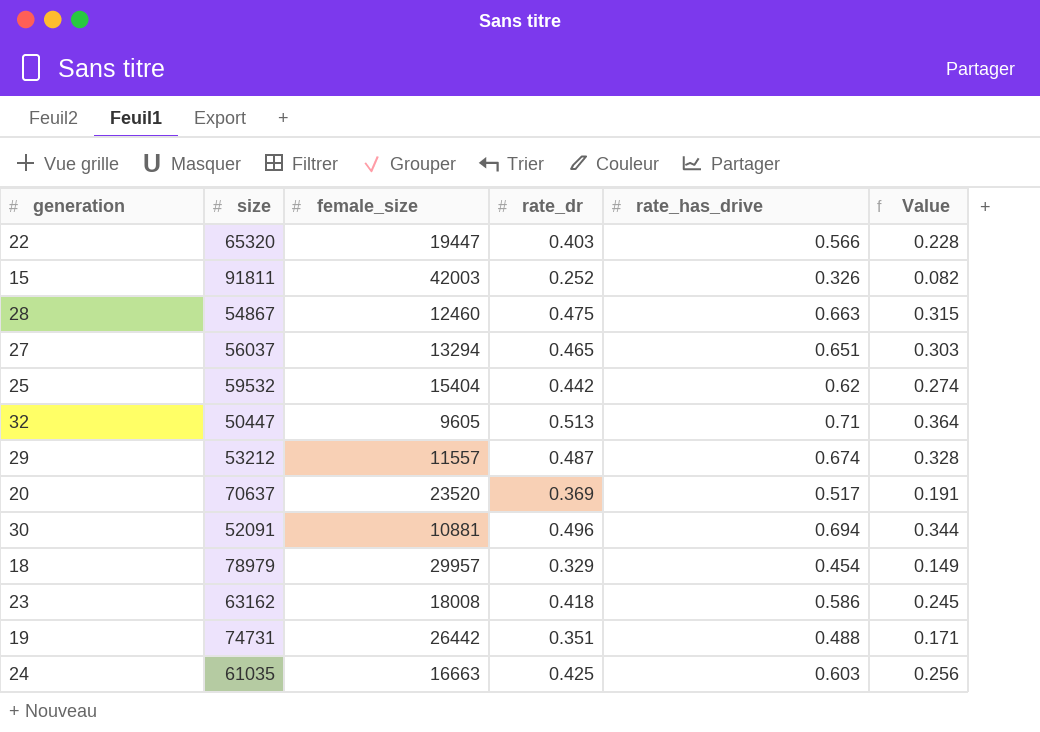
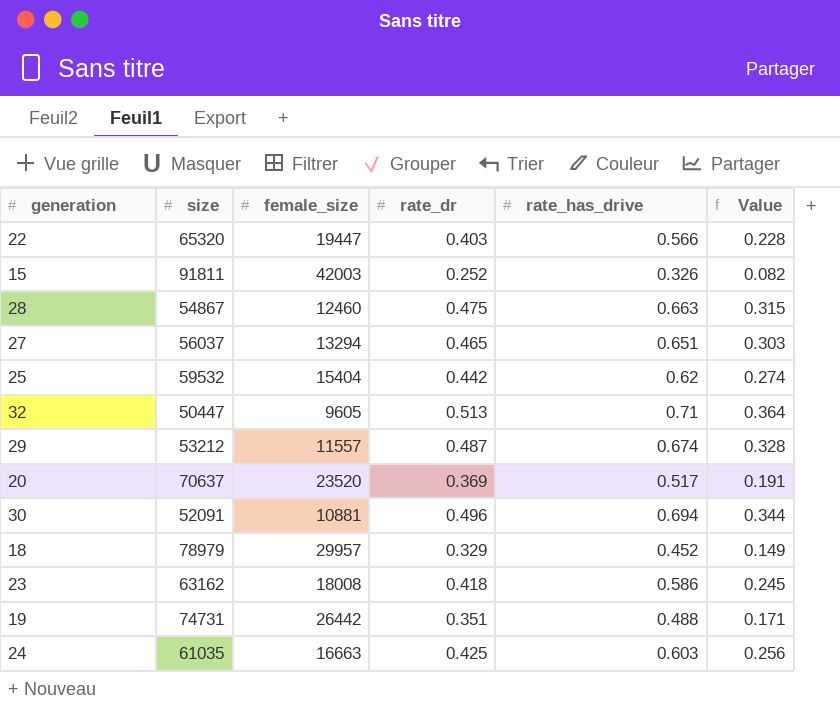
18 | rate_has_drive: 0.454 -> 0.452

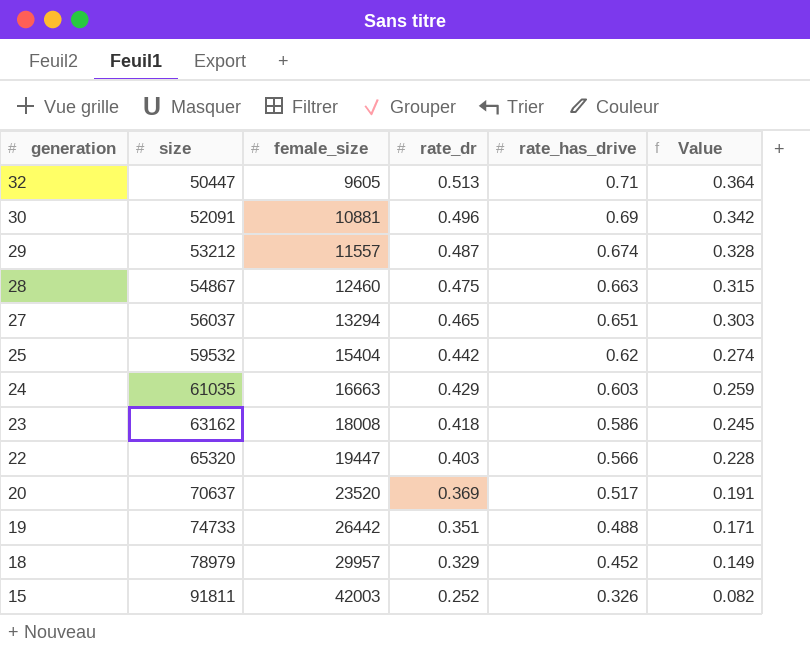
row order: none -> generation descending
30 | rate_has_drive: 0.694 -> 0.69
30 | Value: 0.344 -> 0.342
24 | rate_dr: 0.425 -> 0.429
24 | Value: 0.256 -> 0.259
19 | size: 74731 -> 74733

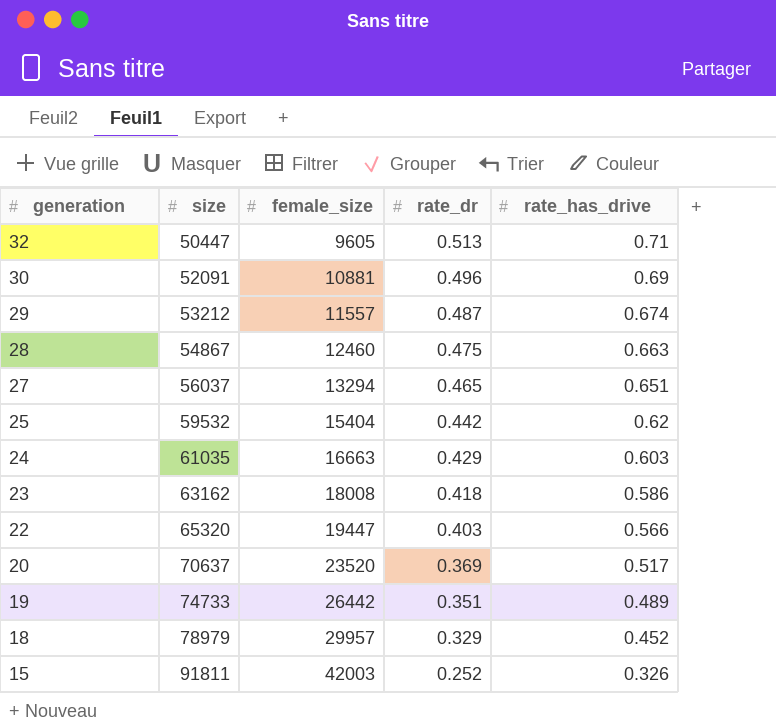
column Value | formula: [rate_dr] * [rate_has_drive] -> none
19 | rate_has_drive: 0.488 -> 0.489

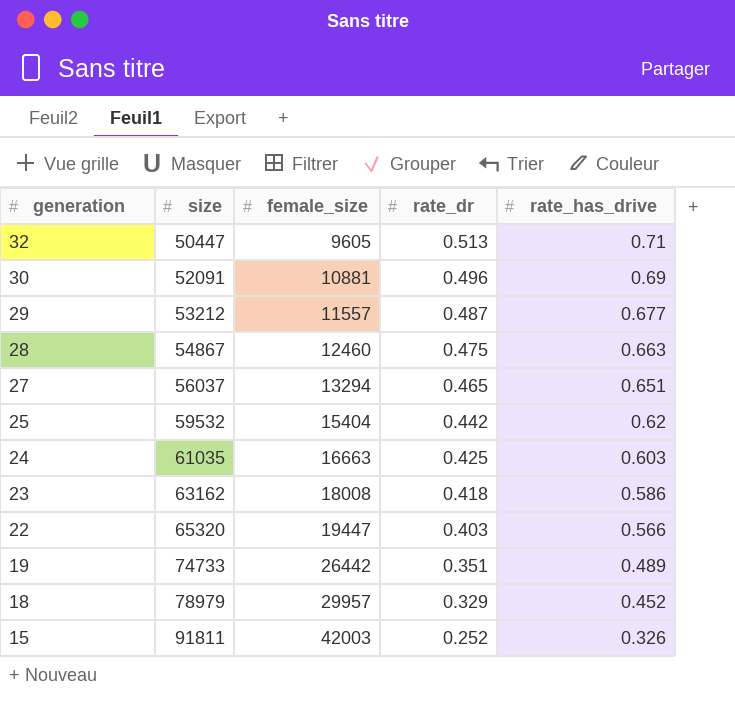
row 20: 70637 | 23520 | 0.369 | 0.517 -> none
29 | rate_has_drive: 0.674 -> 0.677
24 | rate_dr: 0.429 -> 0.425

